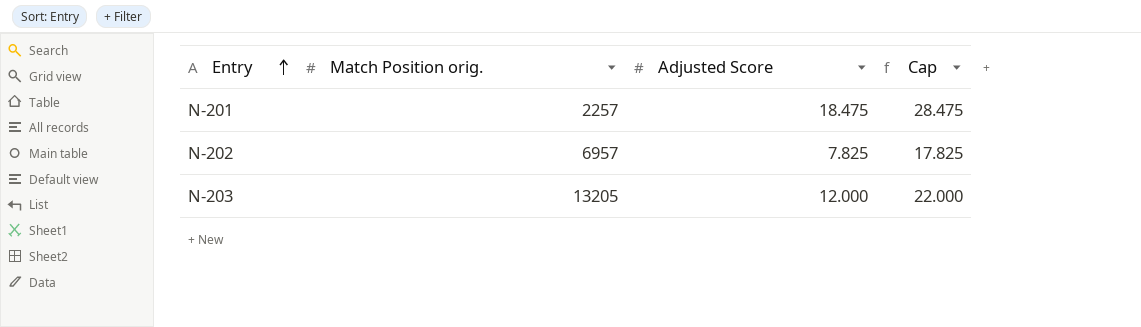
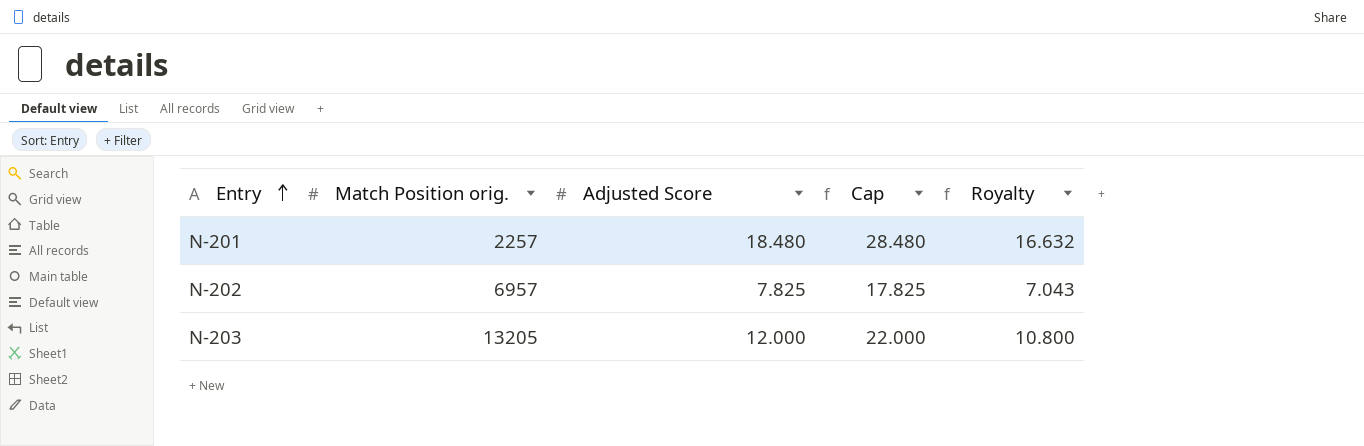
column Royalty | formula: none -> [Adjusted Score] * 0.9
N-201 | Adjusted Score: 18.475 -> 18.480
N-201 | Cap: 28.475 -> 28.480

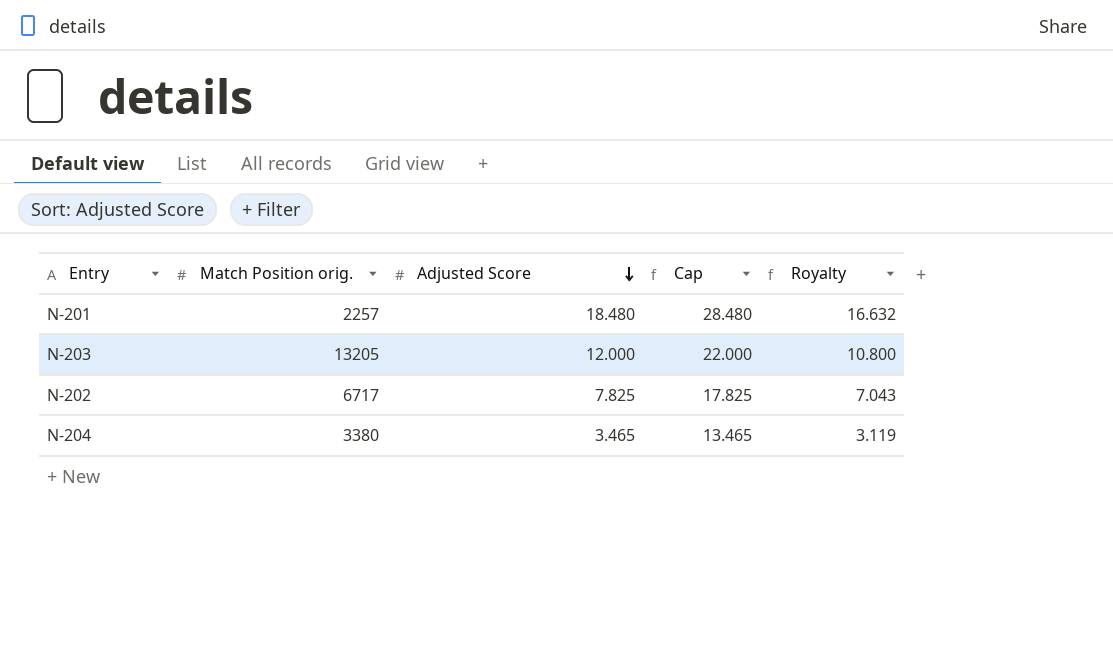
row order: Entry ascending -> Adjusted Score descending
N-202 | Match Position orig.: 6957 -> 6717
row N-204: none -> 3380 | 3.465 | 13.465 | 3.119

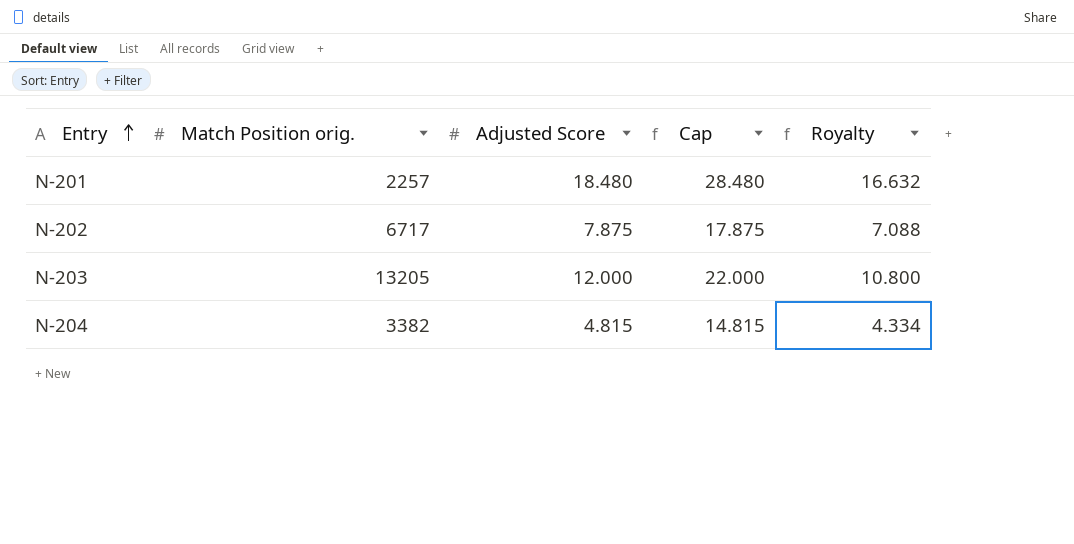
row order: Adjusted Score descending -> Entry ascending
N-202 | Adjusted Score: 7.825 -> 7.875
N-202 | Cap: 17.825 -> 17.875
N-202 | Royalty: 7.043 -> 7.088
N-204 | Match Position orig.: 3380 -> 3382
N-204 | Adjusted Score: 3.465 -> 4.815
N-204 | Cap: 13.465 -> 14.815
N-204 | Royalty: 3.119 -> 4.334

